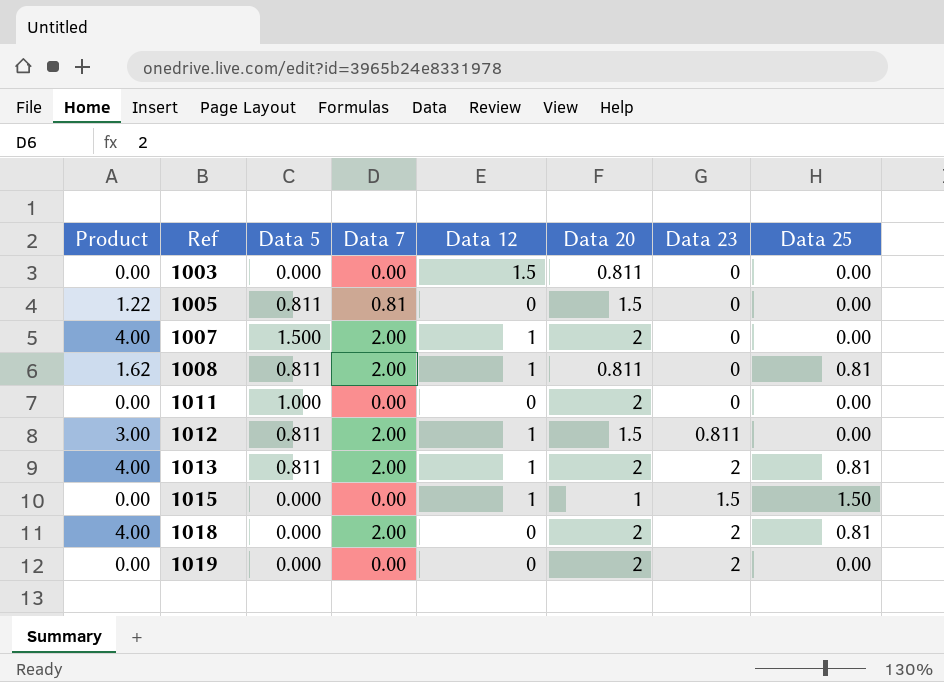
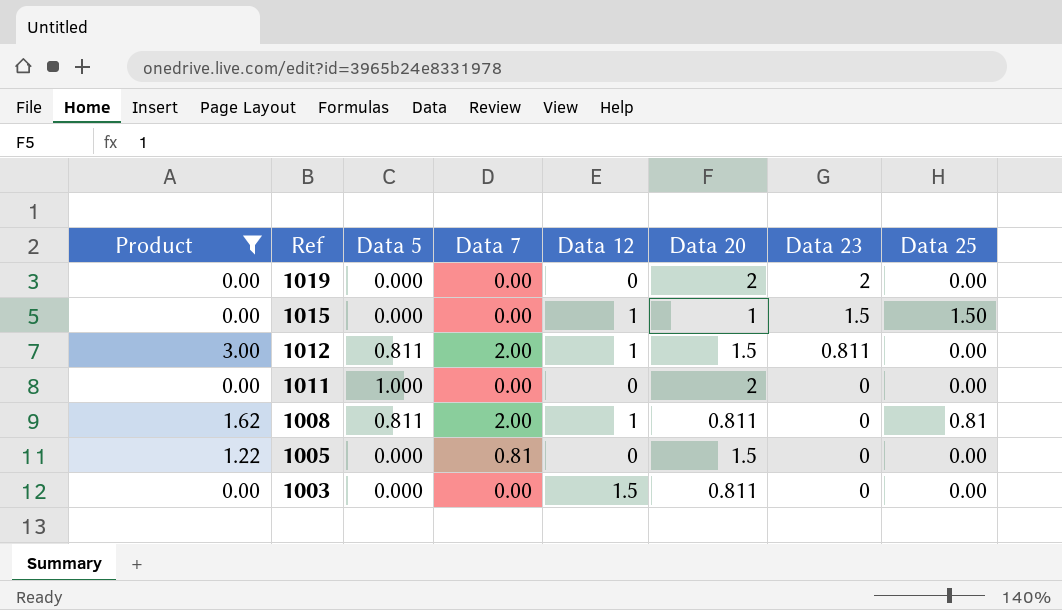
filter: none -> Product != 4.00
row order: Ref ascending -> Ref descending
1005 | Data 5: 0.811 -> 0.000

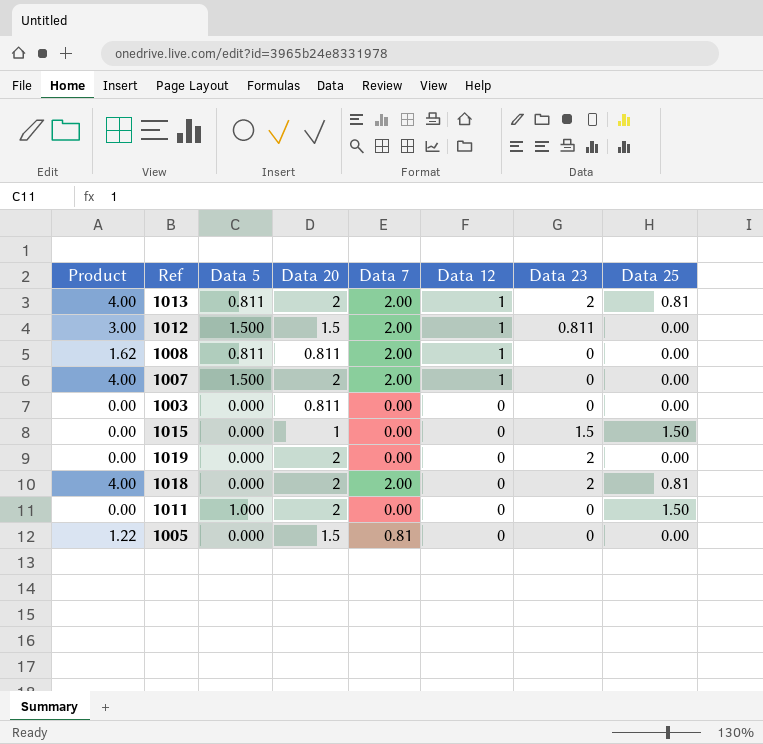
filter: Product != 4.00 -> none
row order: Ref descending -> Data 12 descending
column Data 20 | position: 6 -> 4
1012 | Data 5: 0.811 -> 1.500
1008 | Data 25: 0.81 -> 0.00
1003 | Data 12: 1.5 -> 0
1015 | Data 12: 1 -> 0
1011 | Data 25: 0.00 -> 1.50

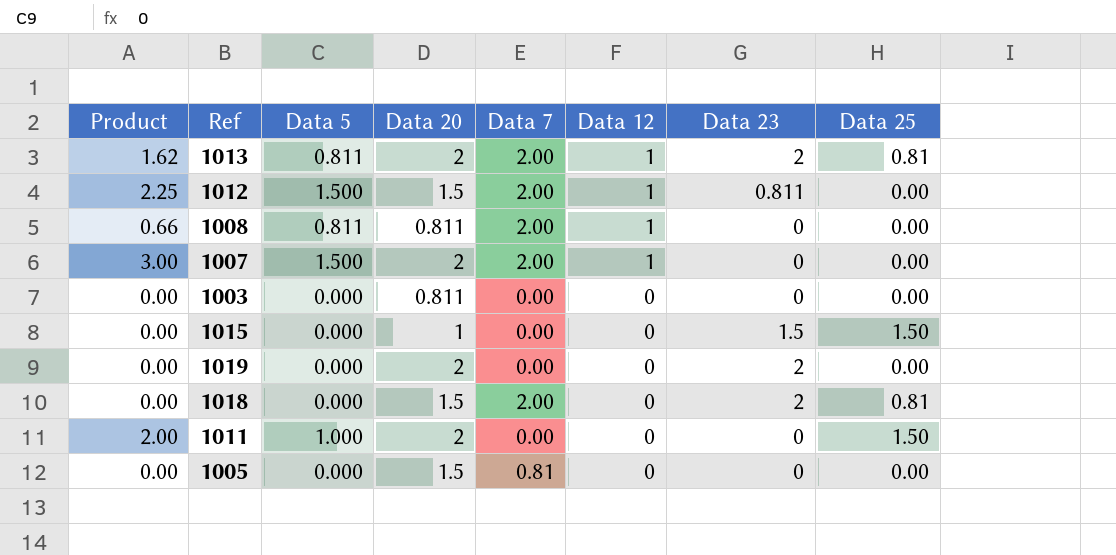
column Product | formula: [Data 20] * [Data 7] -> [Data 5] * [Data 20]
1018 | Data 20: 2 -> 1.5

